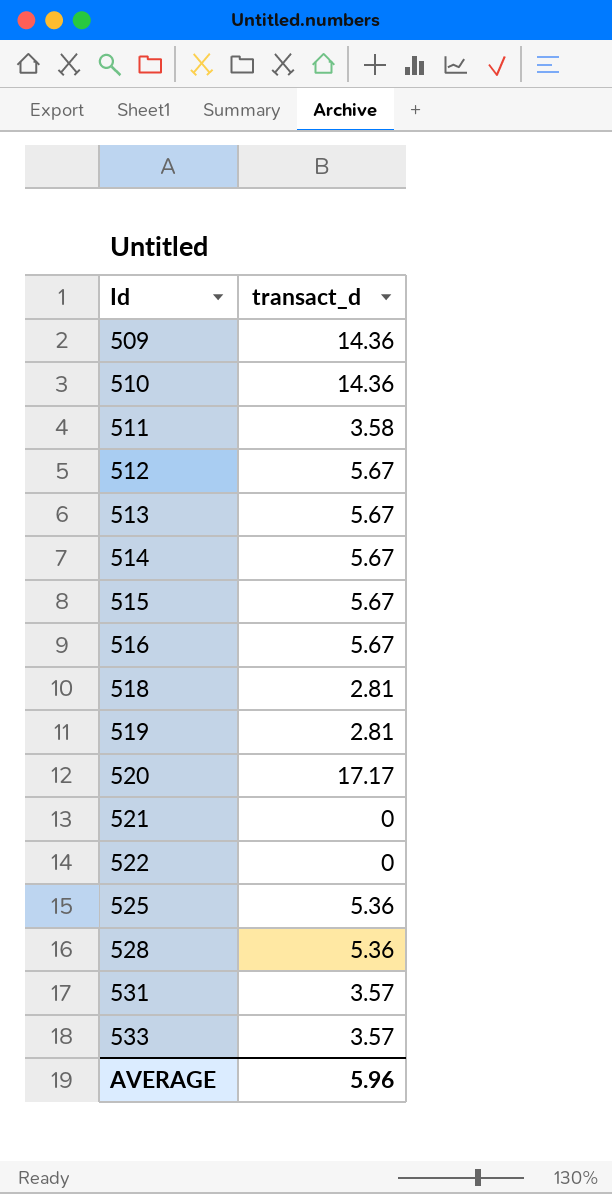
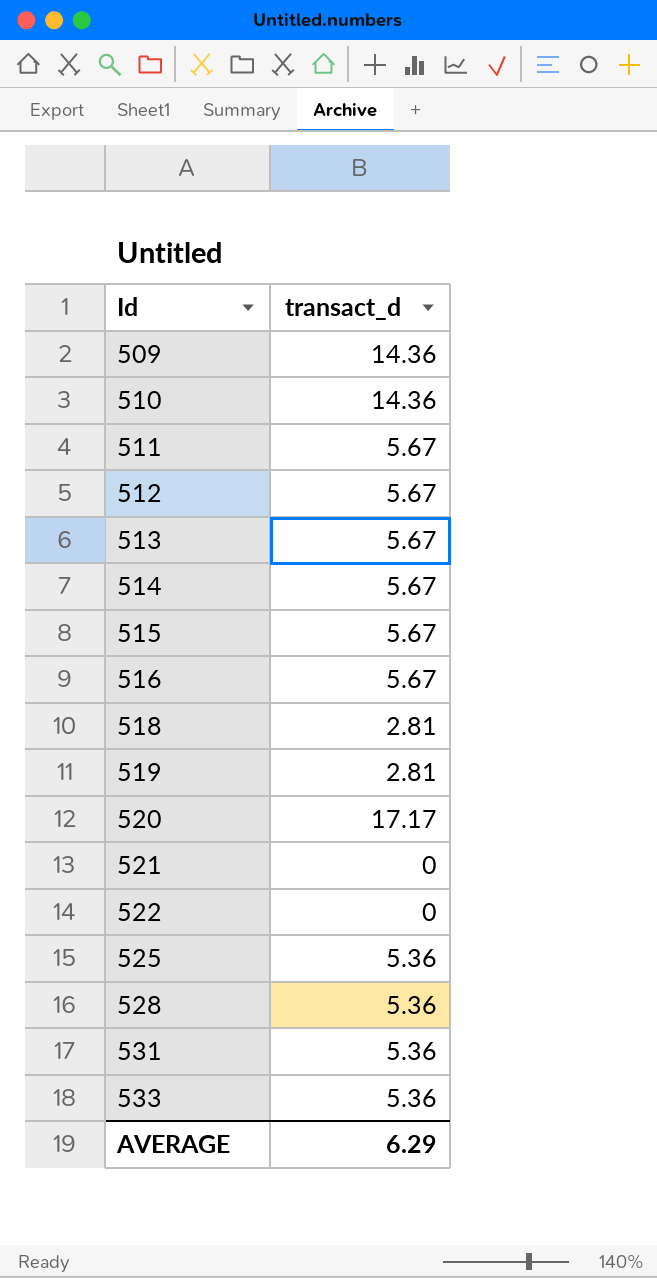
511 | transact_d: 3.58 -> 5.67
531 | transact_d: 3.57 -> 5.36
533 | transact_d: 3.57 -> 5.36
AVERAGE | transact_d: 5.96 -> 6.29

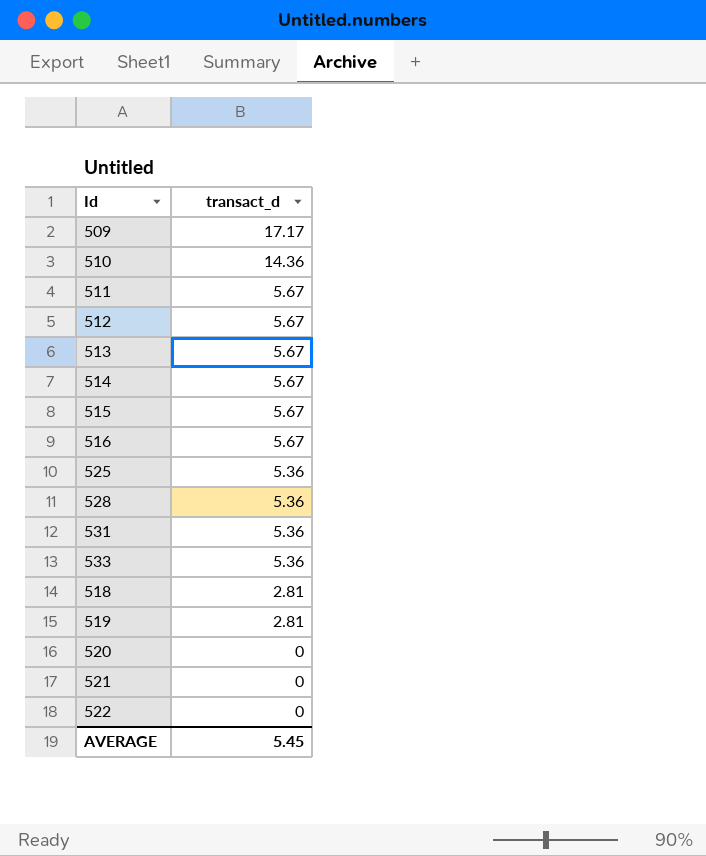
row order: Id ascending -> transact_d descending
509 | transact_d: 14.36 -> 17.17
520 | transact_d: 17.17 -> 0
AVERAGE | transact_d: 6.29 -> 5.45

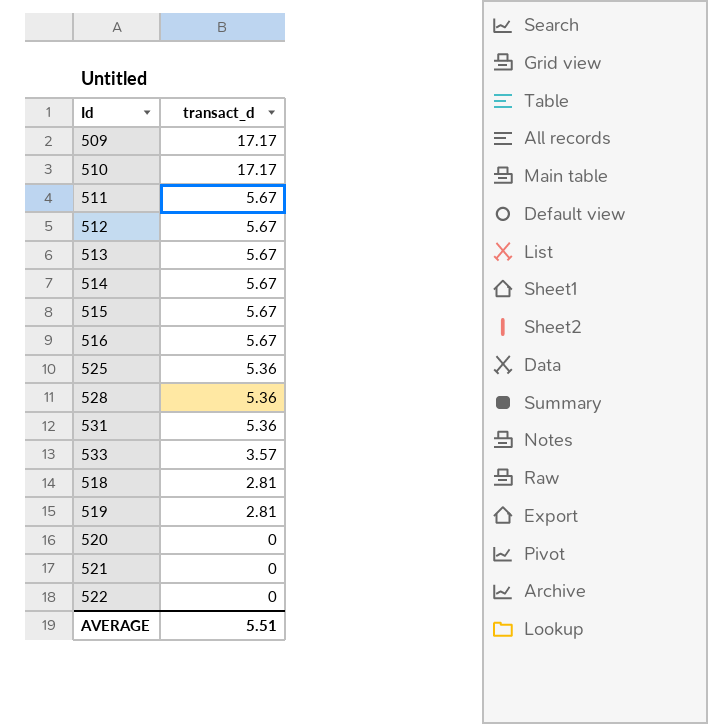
510 | transact_d: 14.36 -> 17.17
533 | transact_d: 5.36 -> 3.57
AVERAGE | transact_d: 5.45 -> 5.51

